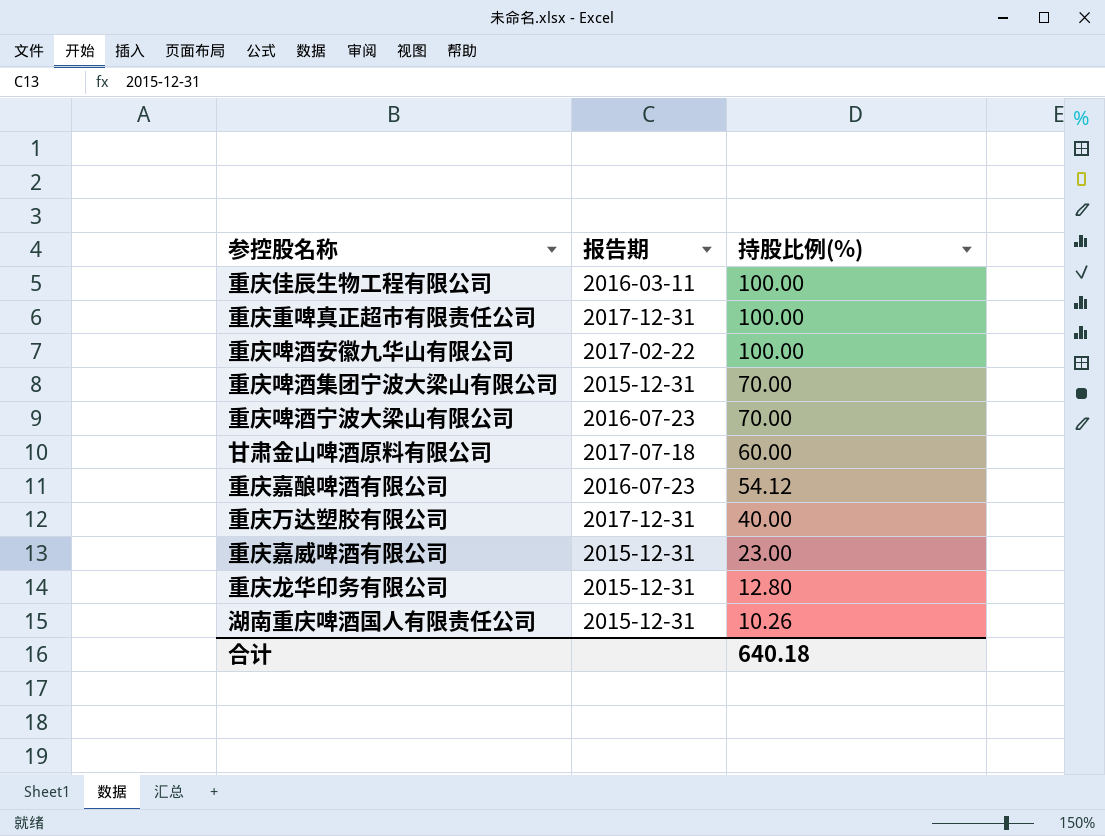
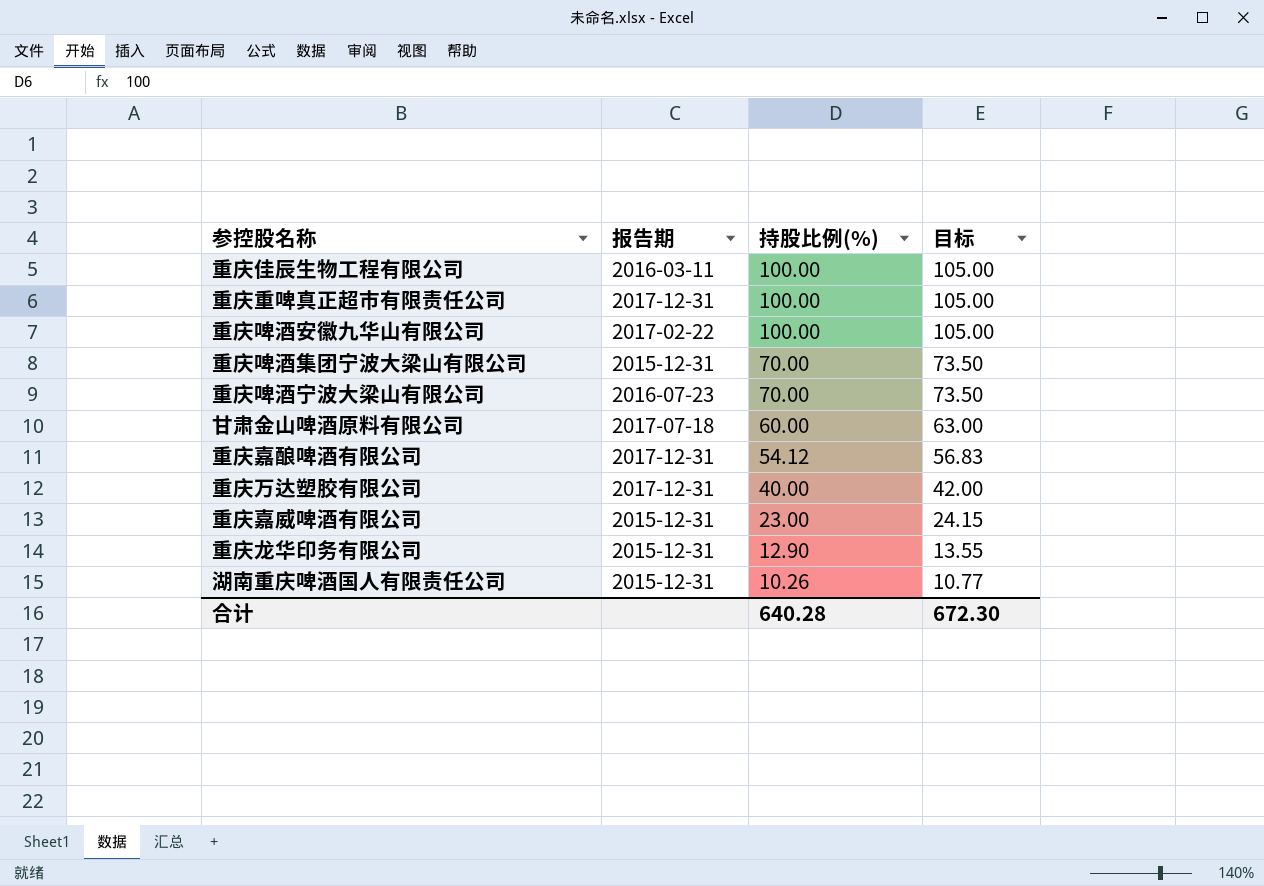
column 目标 | formula: none -> [持股比例(%)] * 1.05
重庆嘉酿啤酒有限公司 | 报告期: 2016-07-23 -> 2017-12-31
重庆龙华印务有限公司 | 持股比例(%): 12.80 -> 12.90
合计 | 持股比例(%): 640.18 -> 640.28

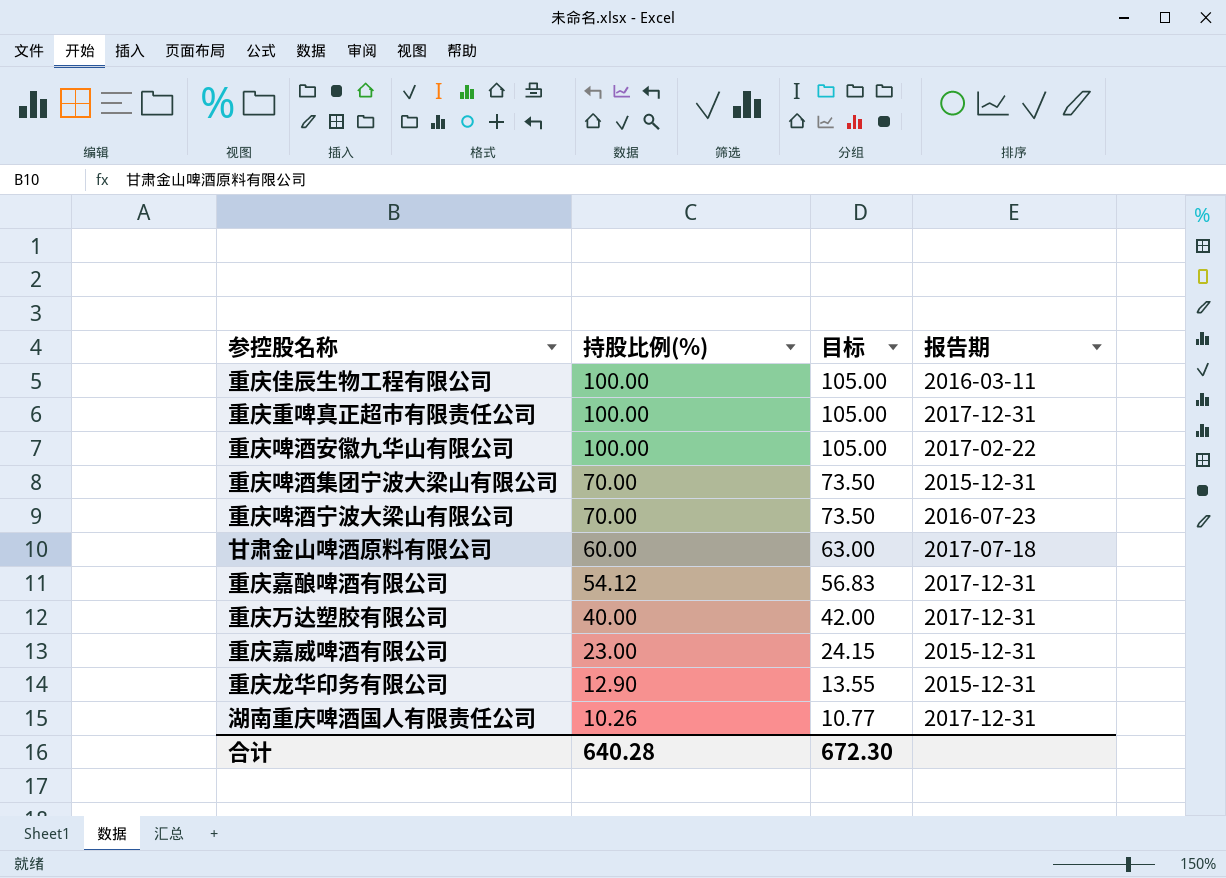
column 报告期 | position: 2 -> 4
湖南重庆啤酒国人有限责任公司 | 报告期: 2015-12-31 -> 2017-12-31

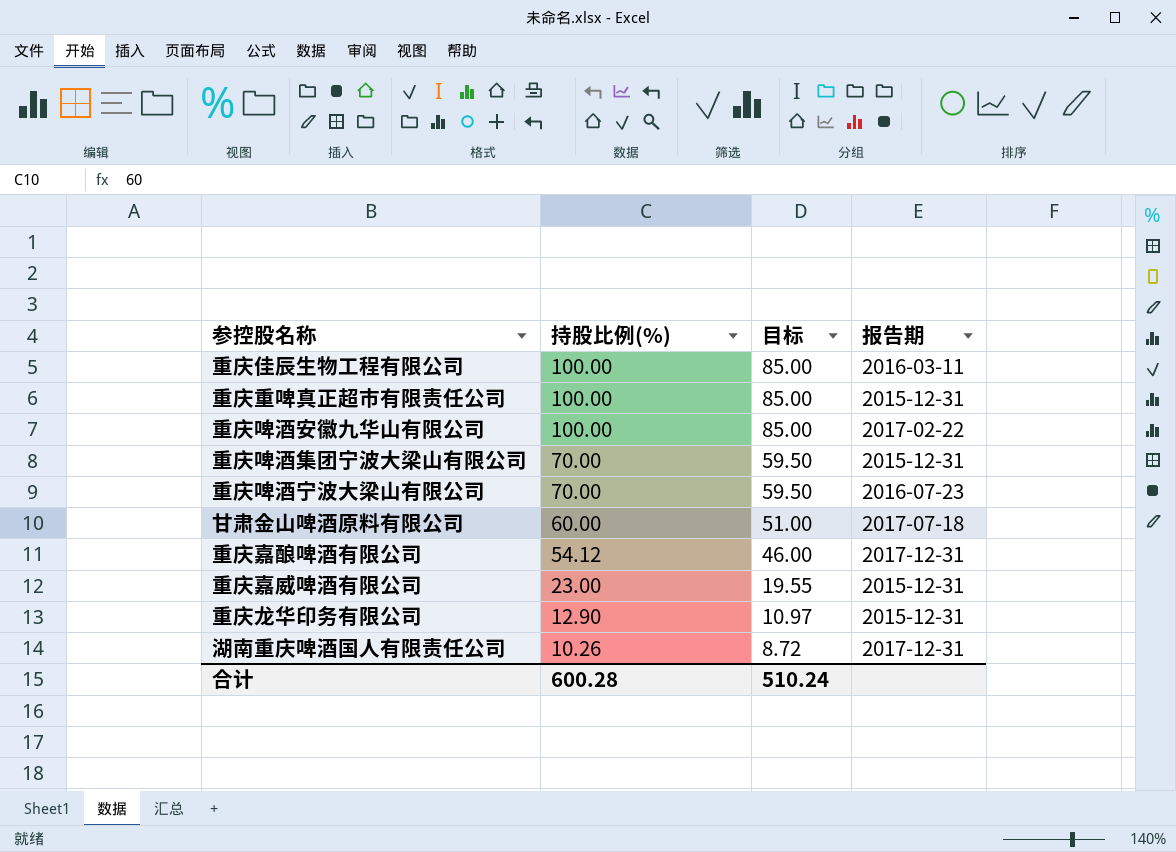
column 目标 | formula: [持股比例(%)] * 1.05 -> [持股比例(%)] * 0.85
row 重庆万达塑胶有限公司: 40.00 | 42.00 | 2017-12-31 -> none
重庆重啤真正超市有限责任公司 | 报告期: 2017-12-31 -> 2015-12-31
合计 | 持股比例(%): 640.28 -> 600.28
合计 | 目标: 672.30 -> 510.24

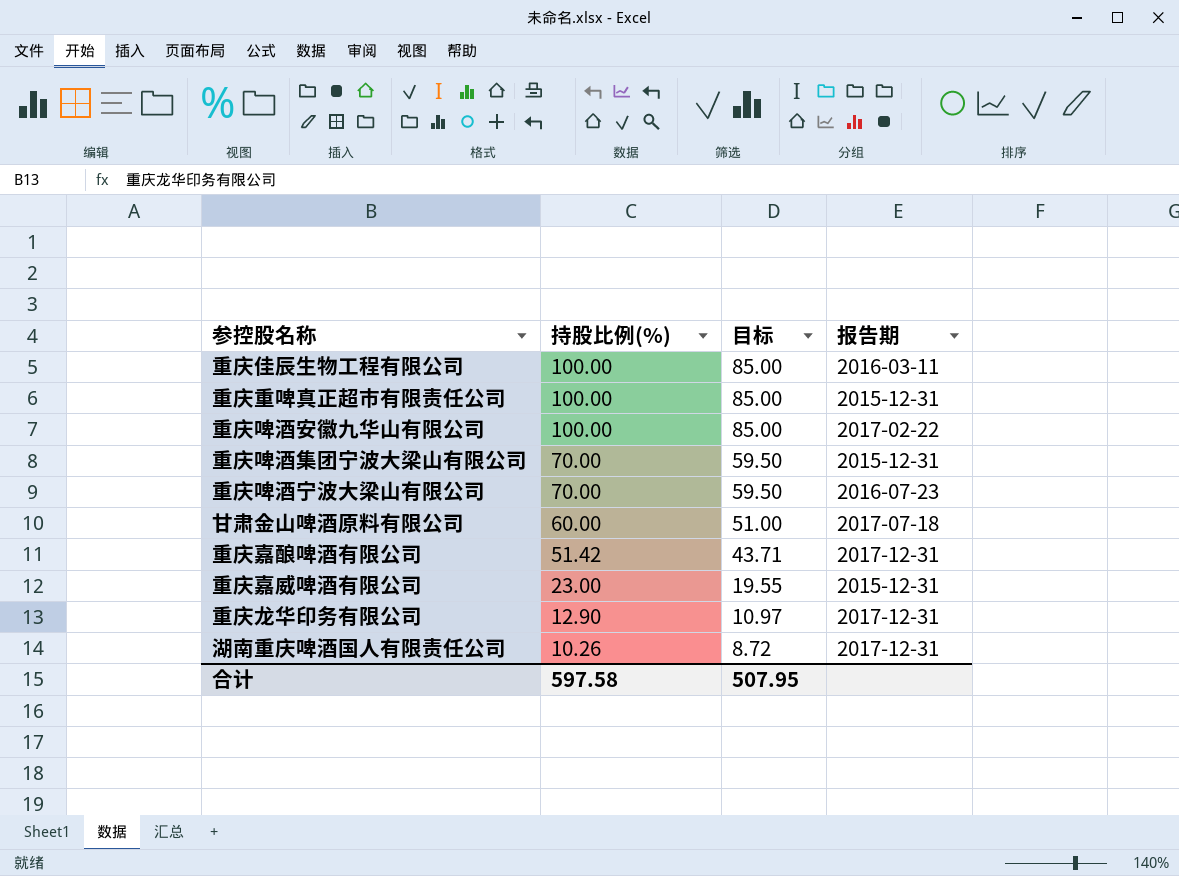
重庆嘉酿啤酒有限公司 | 持股比例(%): 54.12 -> 51.42
重庆嘉酿啤酒有限公司 | 目标: 46.00 -> 43.71
重庆龙华印务有限公司 | 报告期: 2015-12-31 -> 2017-12-31
合计 | 持股比例(%): 600.28 -> 597.58
合计 | 目标: 510.24 -> 507.95

